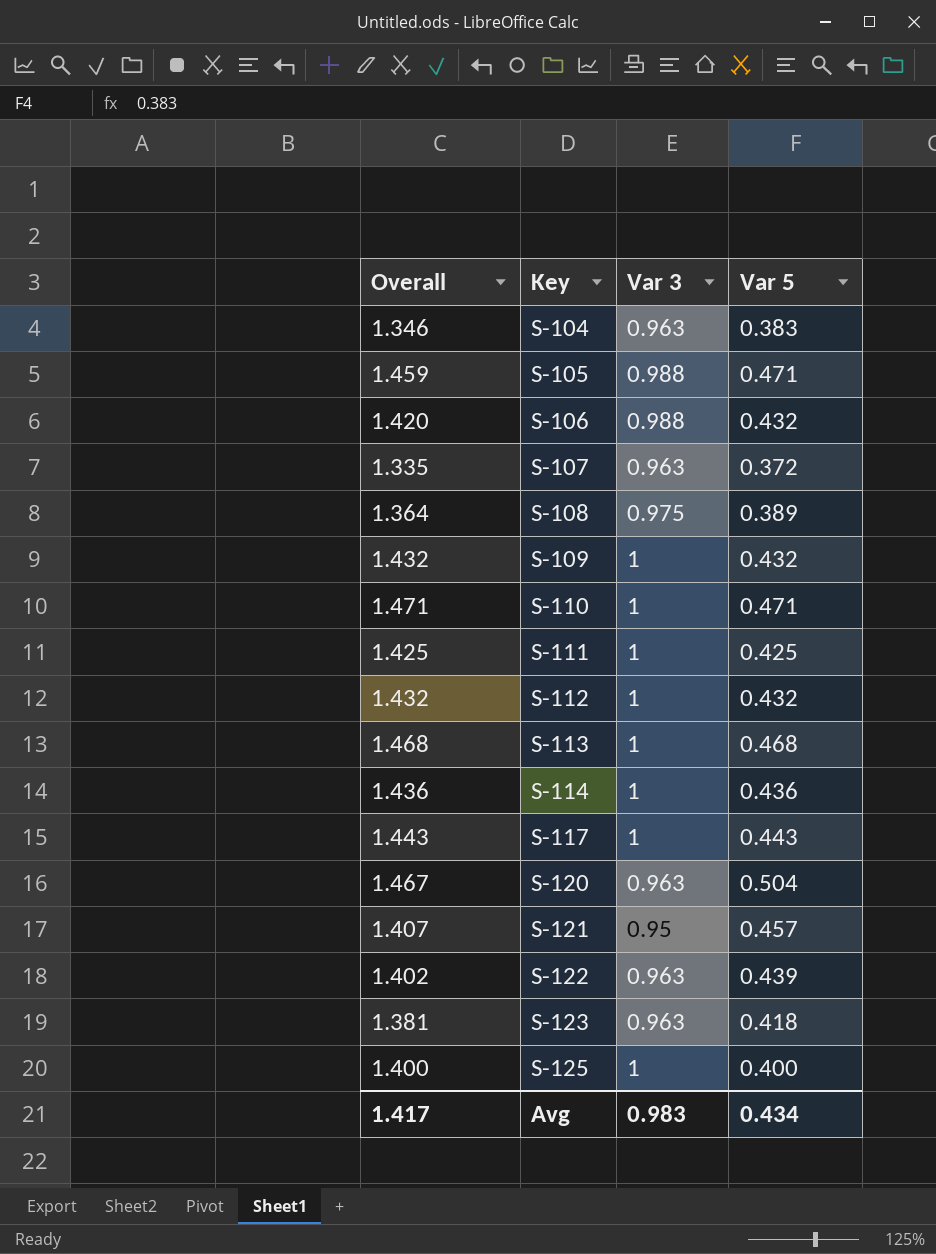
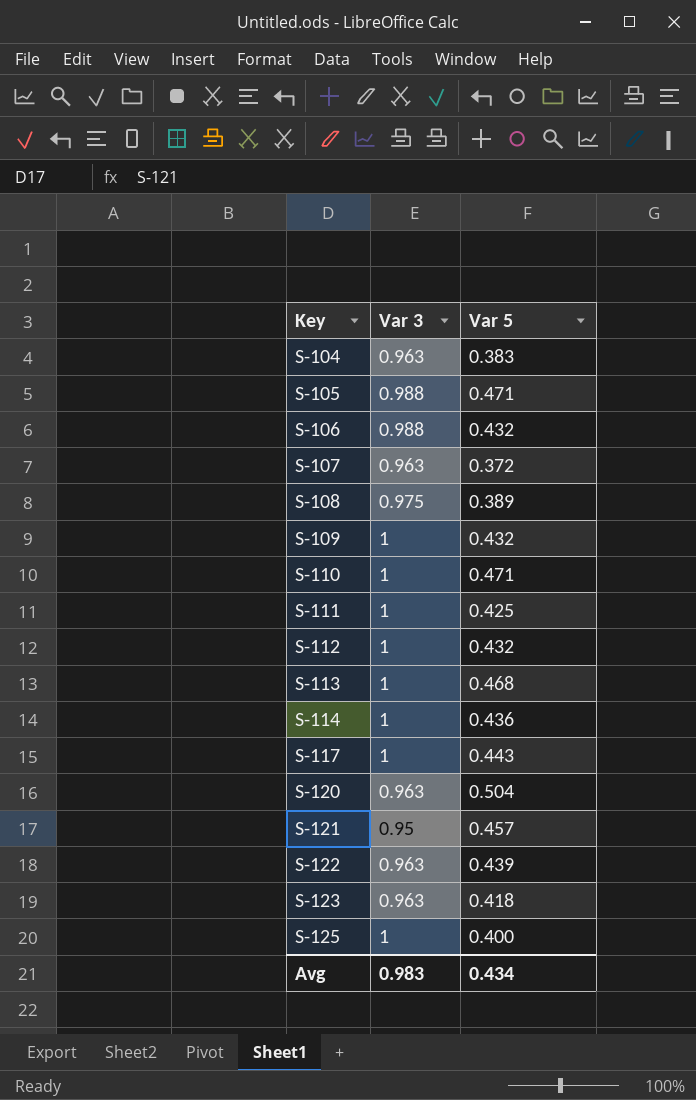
column Overall | formula: [Var 3] + [Var 5] -> none

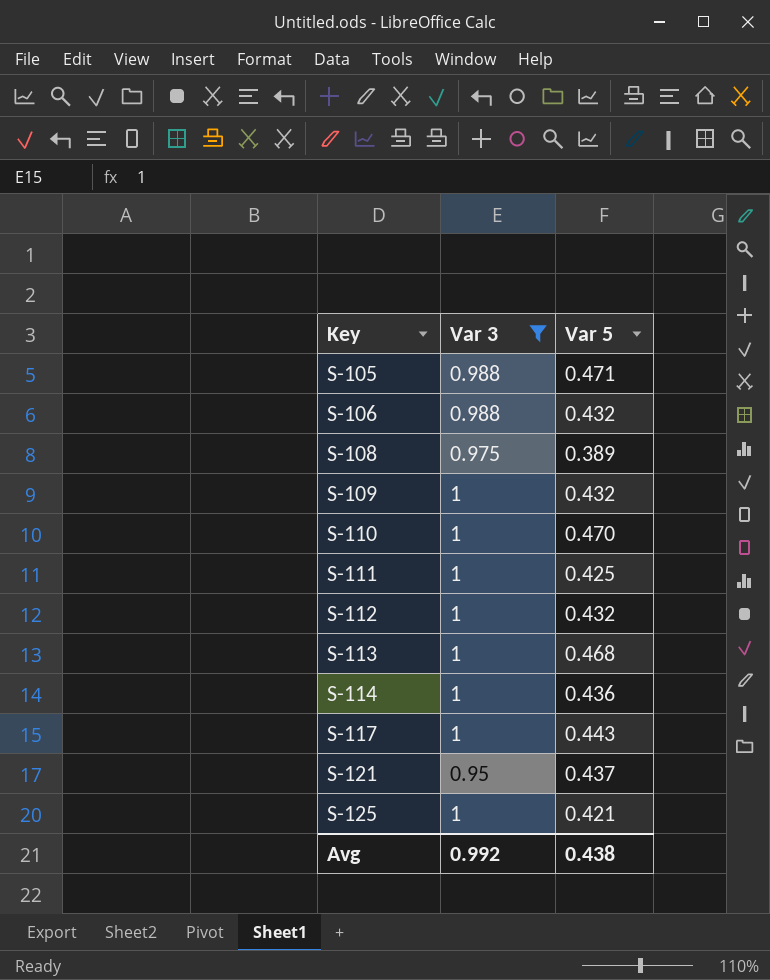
filter: none -> Var 3 != 0.963
S-110 | Var 5: 0.471 -> 0.470
S-121 | Var 5: 0.457 -> 0.437
S-125 | Var 5: 0.400 -> 0.421
Avg | Var 3: 0.983 -> 0.992
Avg | Var 5: 0.434 -> 0.438

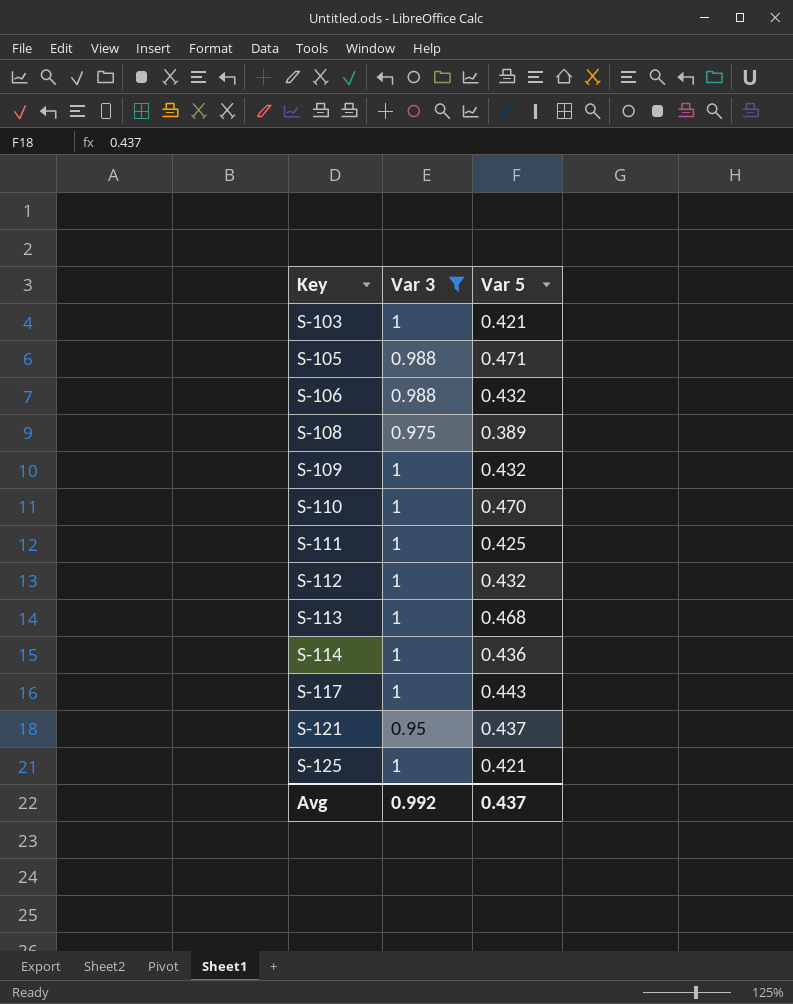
row S-103: none -> 1 | 0.421
Avg | Var 5: 0.438 -> 0.437

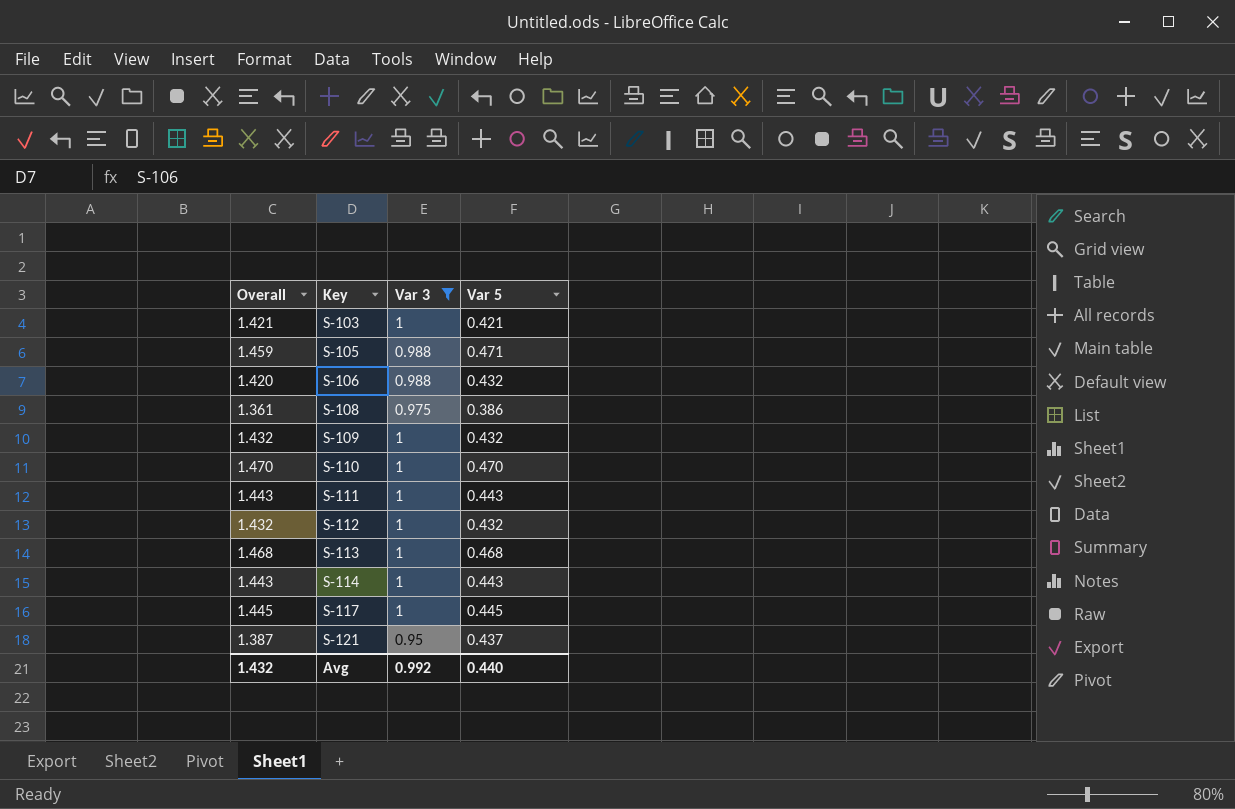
column Overall | formula: none -> [Var 3] + [Var 5]
row S-125: 1 | 0.421 -> none
S-108 | Var 5: 0.389 -> 0.386
S-111 | Var 5: 0.425 -> 0.443
S-114 | Var 5: 0.436 -> 0.443
S-117 | Var 5: 0.443 -> 0.445
Avg | Var 5: 0.437 -> 0.440

